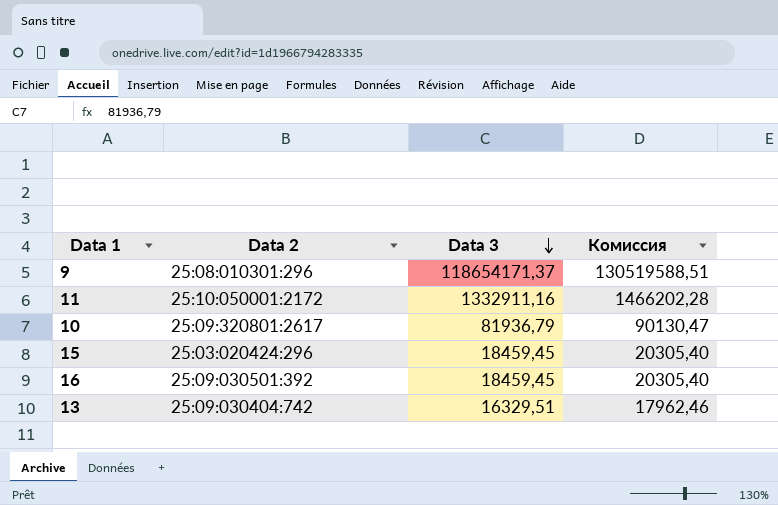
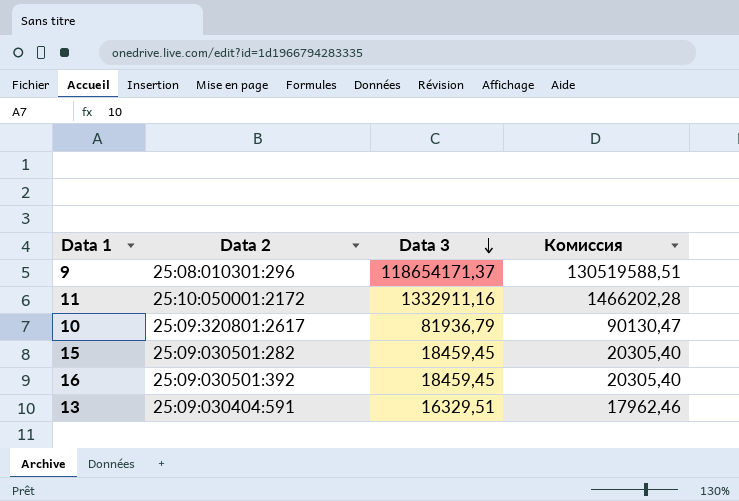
15 | Data 2: 25:03:020424:296 -> 25:09:030501:282
13 | Data 2: 25:09:030404:742 -> 25:09:030404:591

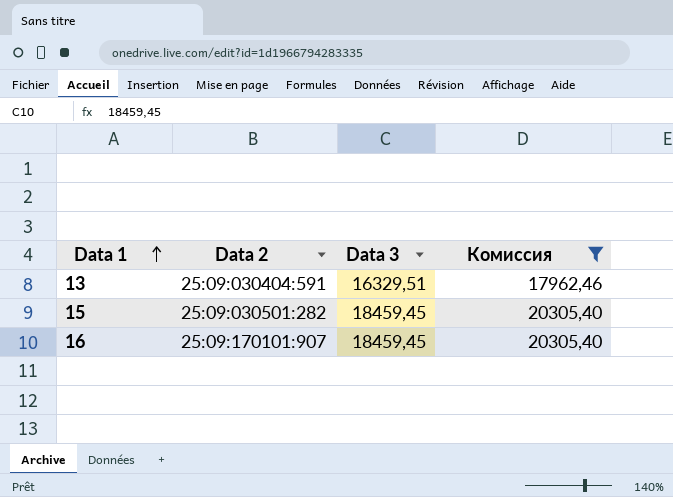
filter: none -> Комиссия <= 20305,40
row order: Data 3 descending -> Data 1 ascending
16 | Data 2: 25:09:030501:392 -> 25:09:170101:907

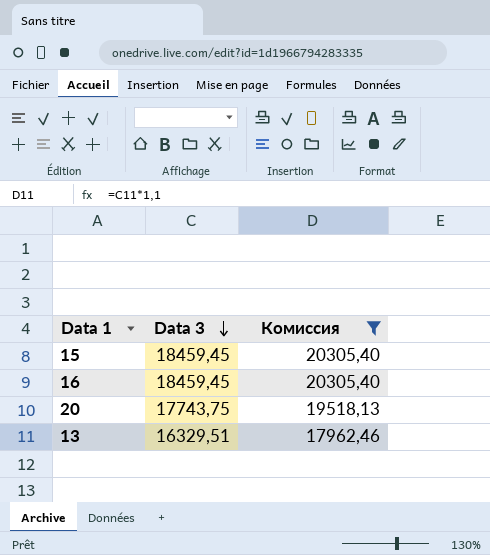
row order: Data 1 ascending -> Data 3 descending
column Data 2 | position: 2 -> none
row 20: none -> 17743,75 | 19518,13

